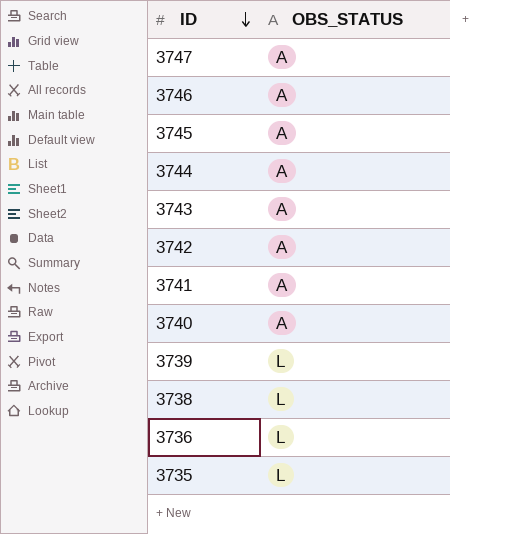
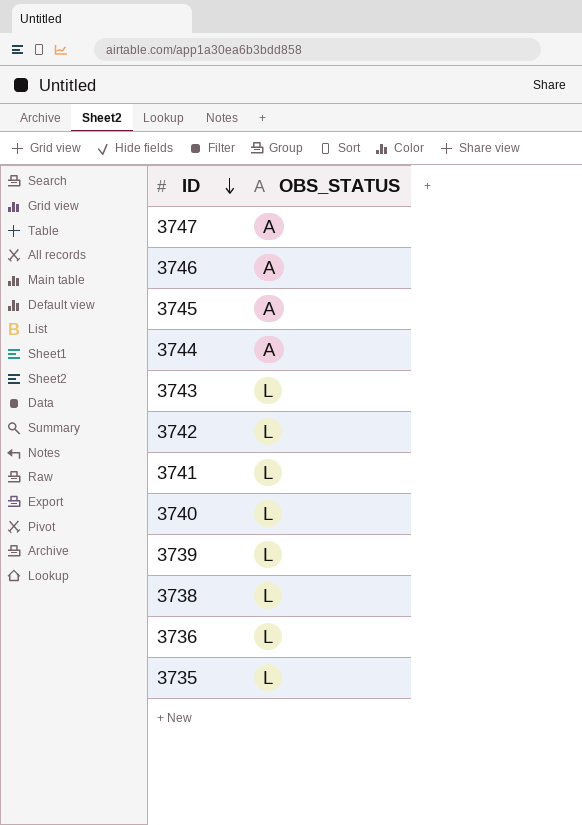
3743 | OBS_STATUS: A -> L
3742 | OBS_STATUS: A -> L
3741 | OBS_STATUS: A -> L
3740 | OBS_STATUS: A -> L

